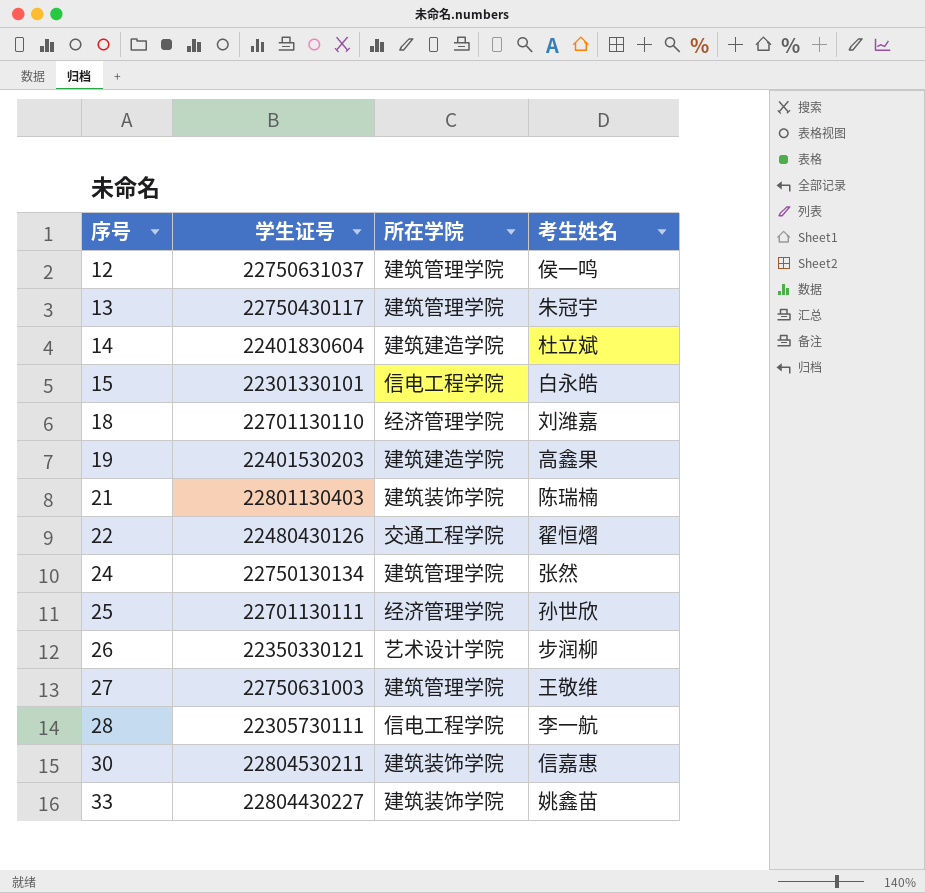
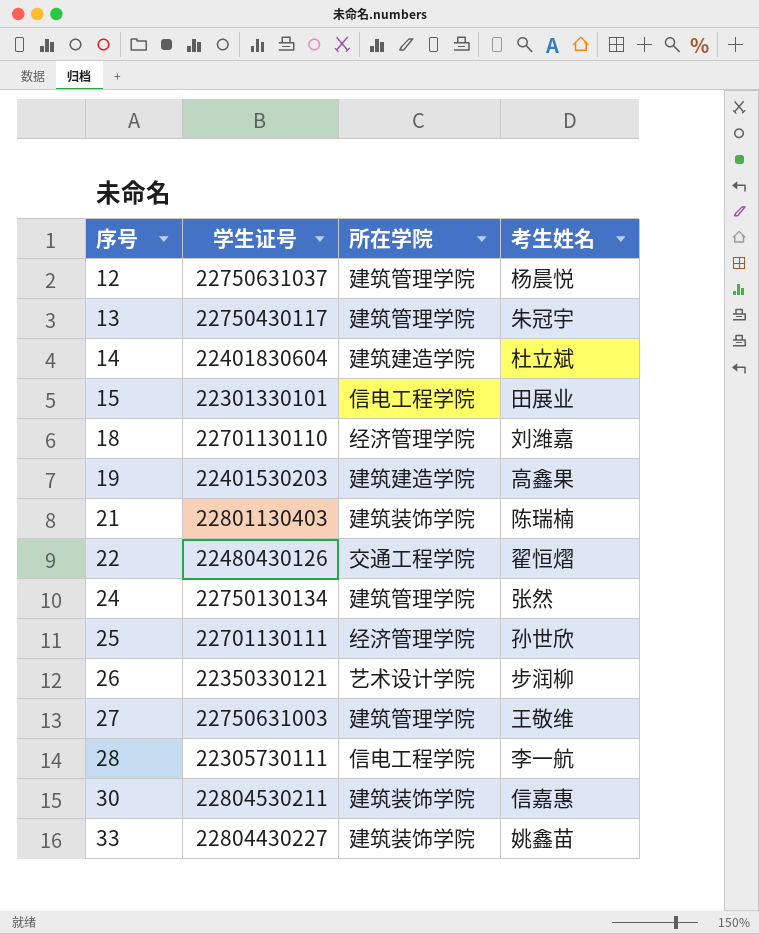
12 | 考生姓名: 侯一鸣 -> 杨晨悦
15 | 考生姓名: 白永皓 -> 田展业

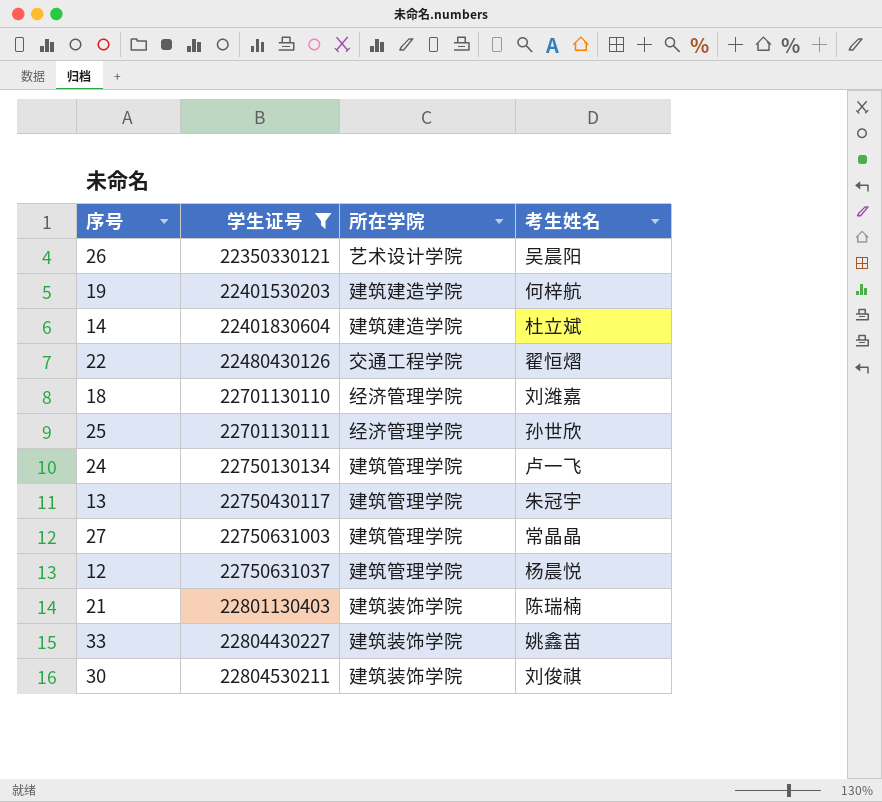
filter: none -> 学生证号 >= 22350330121
row order: 序号 ascending -> 学生证号 ascending
26 | 考生姓名: 步润柳 -> 吴晨阳
19 | 考生姓名: 高鑫果 -> 何梓航
24 | 考生姓名: 张然 -> 卢一飞
27 | 考生姓名: 王敬维 -> 常晶晶
30 | 考生姓名: 信嘉惠 -> 刘俊祺

